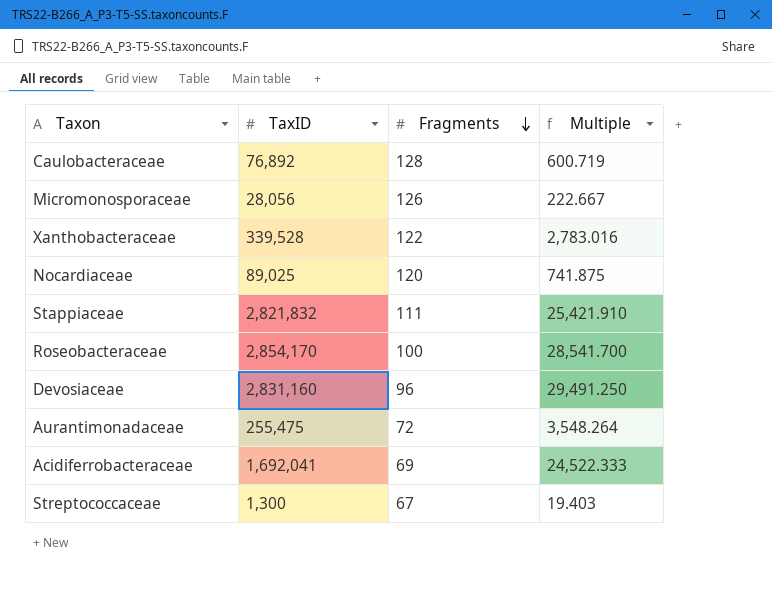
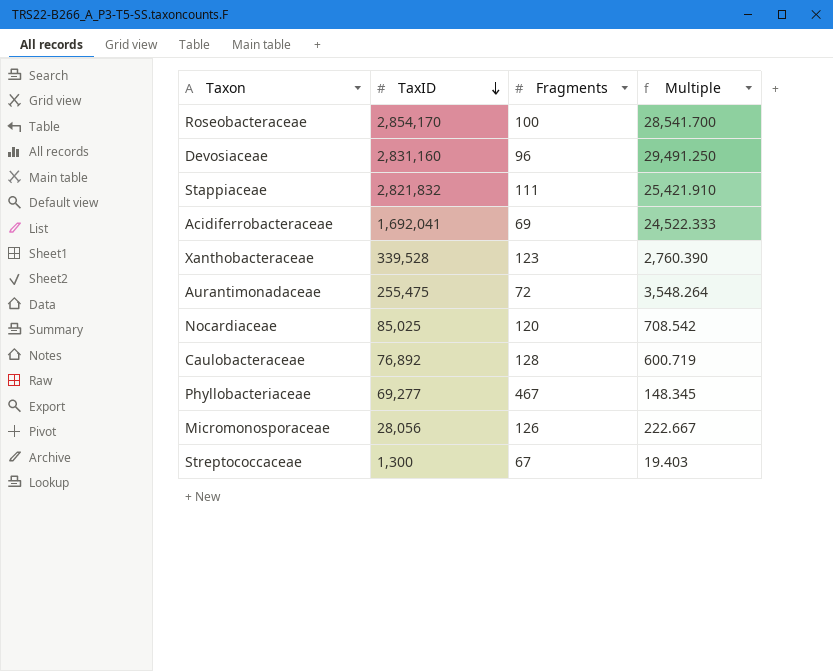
row order: Fragments descending -> TaxID descending
Xanthobacteraceae | Fragments: 122 -> 123
Xanthobacteraceae | Multiple: 2,783.016 -> 2,760.390
Nocardiaceae | TaxID: 89,025 -> 85,025
Nocardiaceae | Multiple: 741.875 -> 708.542
row Phyllobacteriaceae: none -> 69,277 | 467 | 148.345

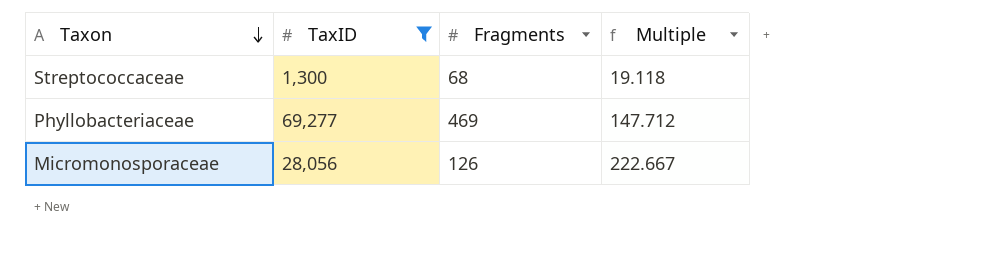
filter: none -> TaxID <= 69,277
row order: TaxID descending -> Taxon descending
Streptococcaceae | Fragments: 67 -> 68
Streptococcaceae | Multiple: 19.403 -> 19.118
Phyllobacteriaceae | Fragments: 467 -> 469
Phyllobacteriaceae | Multiple: 148.345 -> 147.712

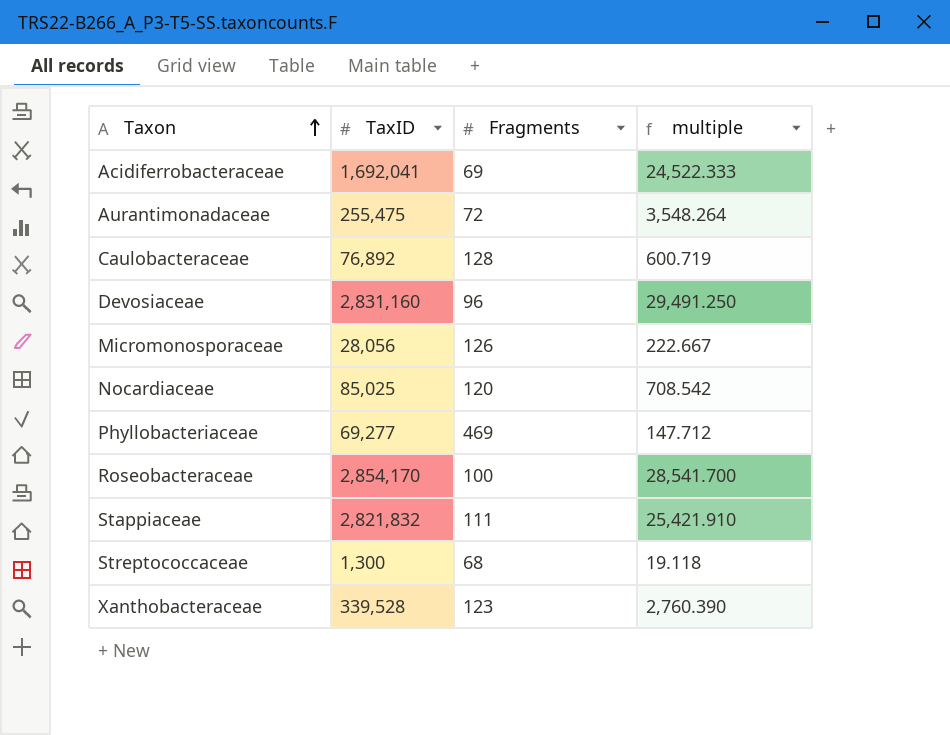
filter: TaxID <= 69,277 -> none
row order: Taxon descending -> Taxon ascending
column name: Multiple -> multiple

